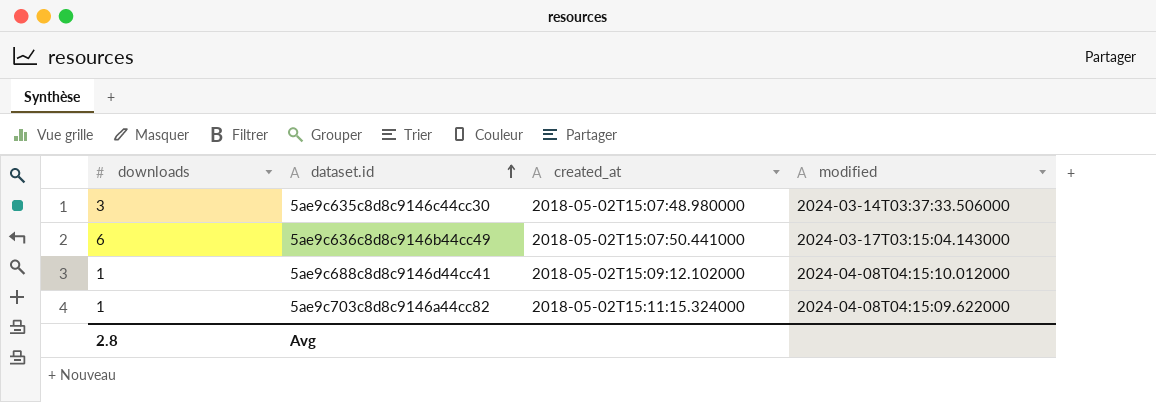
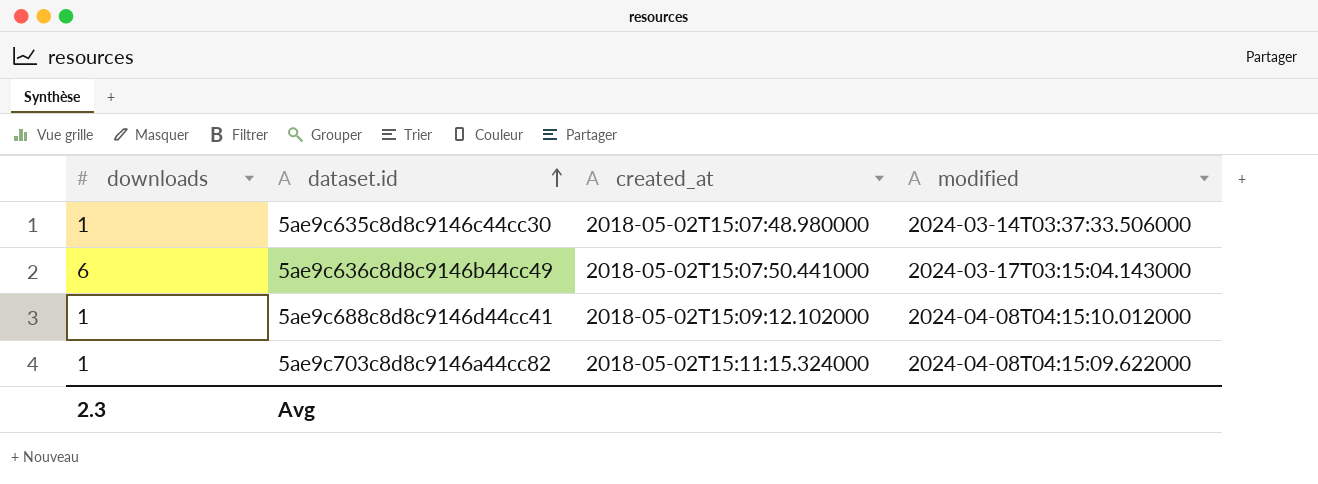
5ae9c635c8d8c9146c44cc30 | downloads: 3 -> 1
Avg | downloads: 2.8 -> 2.3

